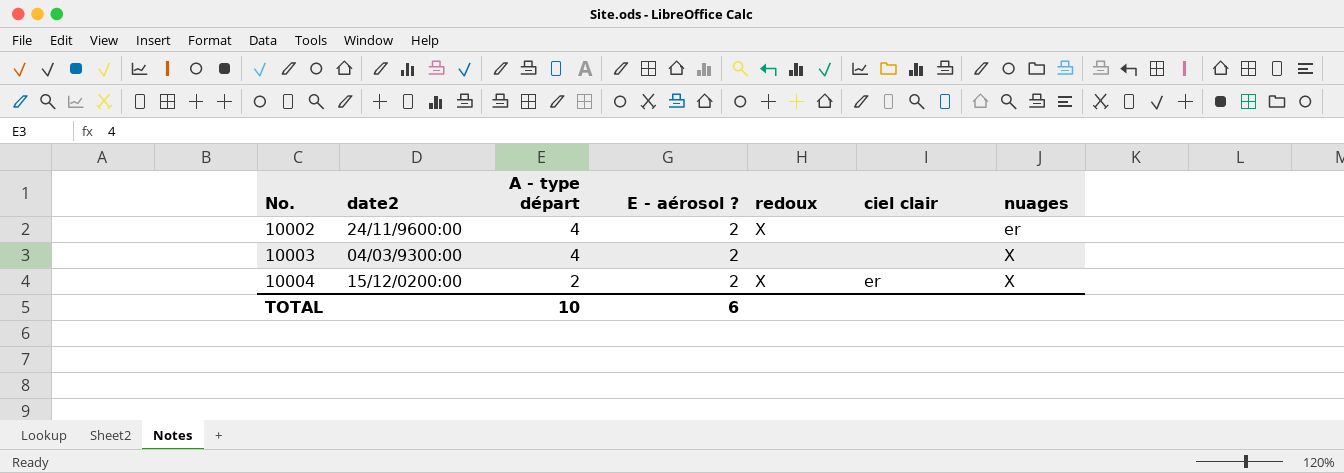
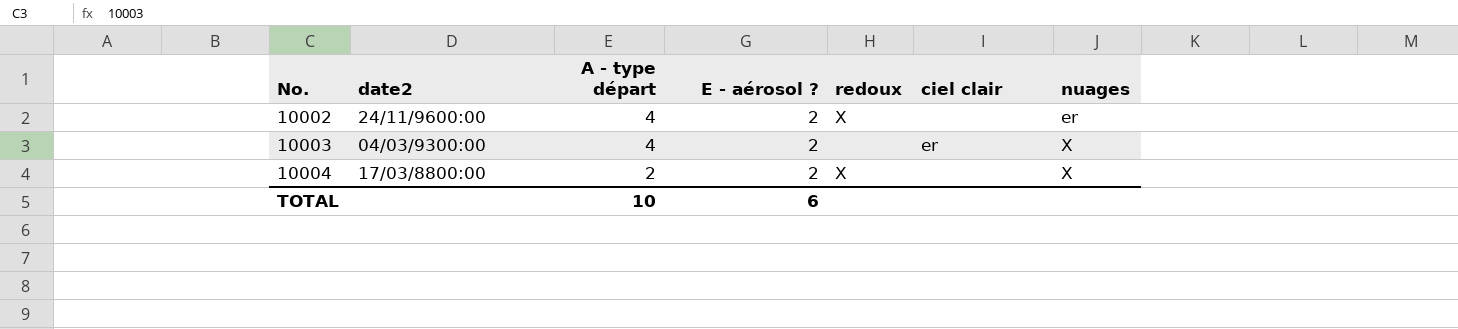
10003 | ciel clair: none -> er
10004 | date2: 15/12/0200:00 -> 17/03/8800:00
10004 | ciel clair: er -> none

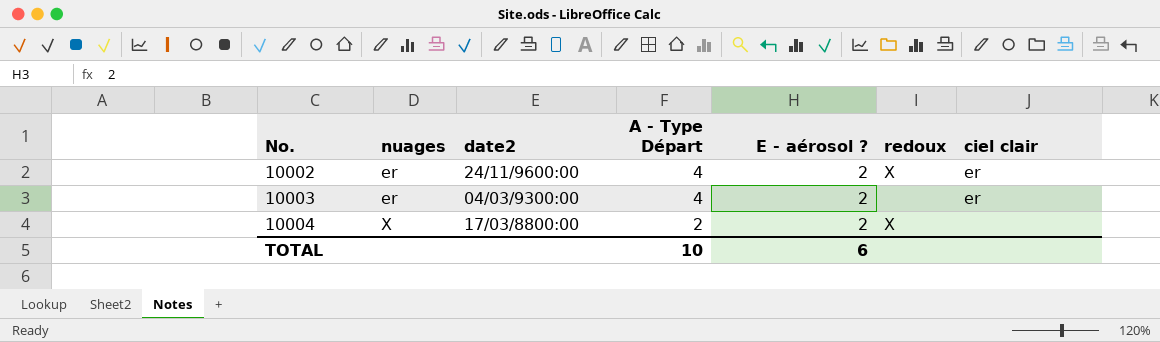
column nuages | position: 7 -> 2
column name: A - type départ -> A - Type Départ
10002 | ciel clair: none -> er
10003 | nuages: X -> er

